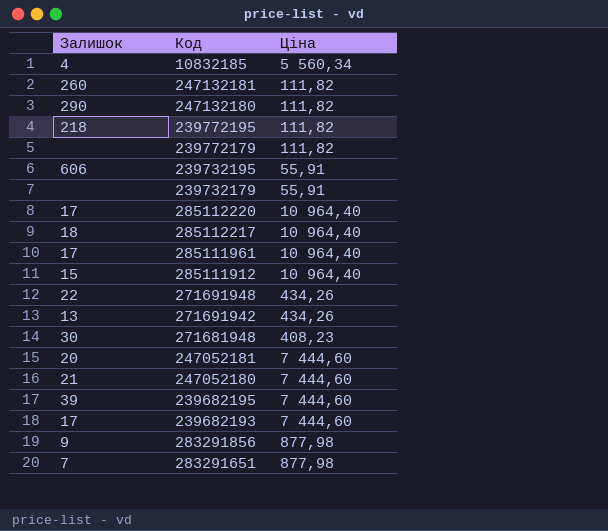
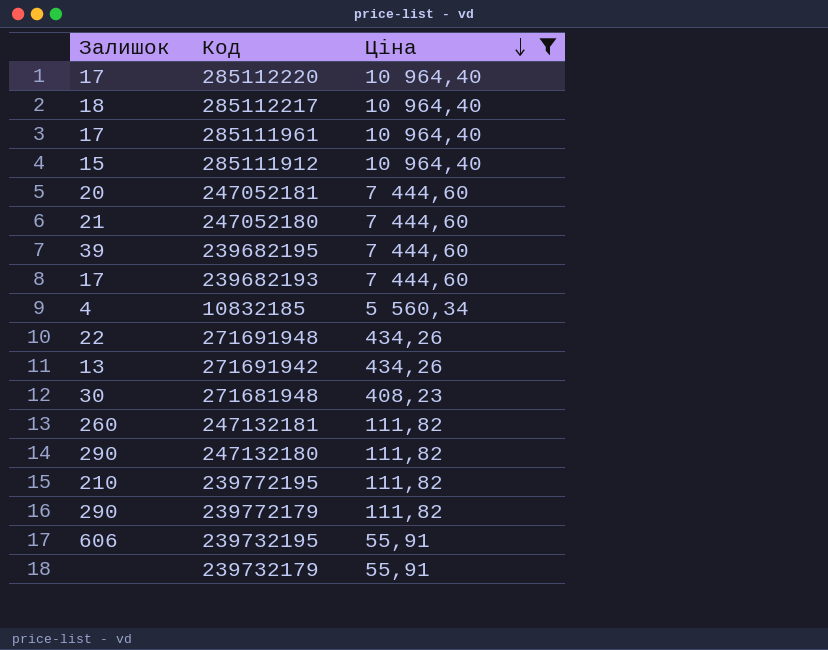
filter: none -> Ціна != 877,98
row order: none -> Ціна descending
239772195 | Залишок: 218 -> 210
239772179 | Залишок: none -> 290

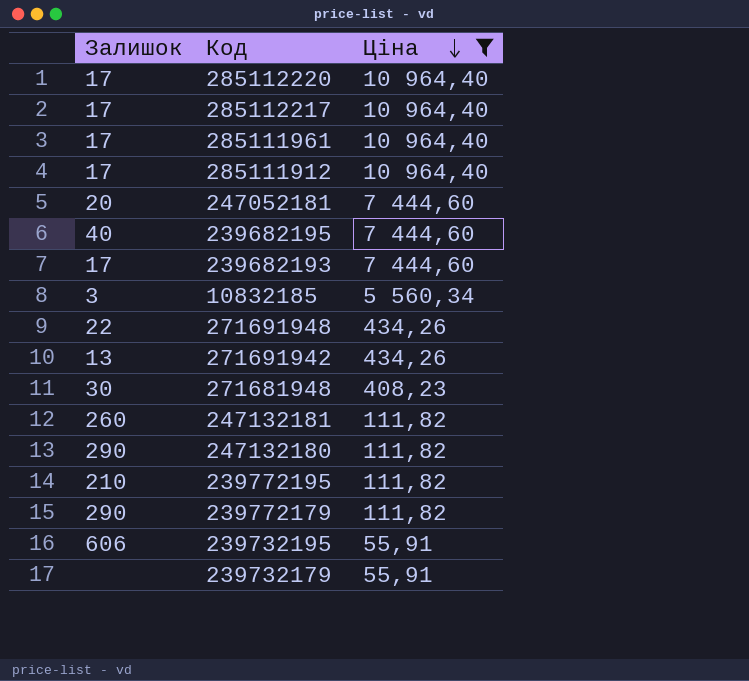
row 247052180: 21 | 7 444,60 -> none
285112217 | Залишок: 18 -> 17
285111912 | Залишок: 15 -> 17
239682195 | Залишок: 39 -> 40
10832185 | Залишок: 4 -> 3

